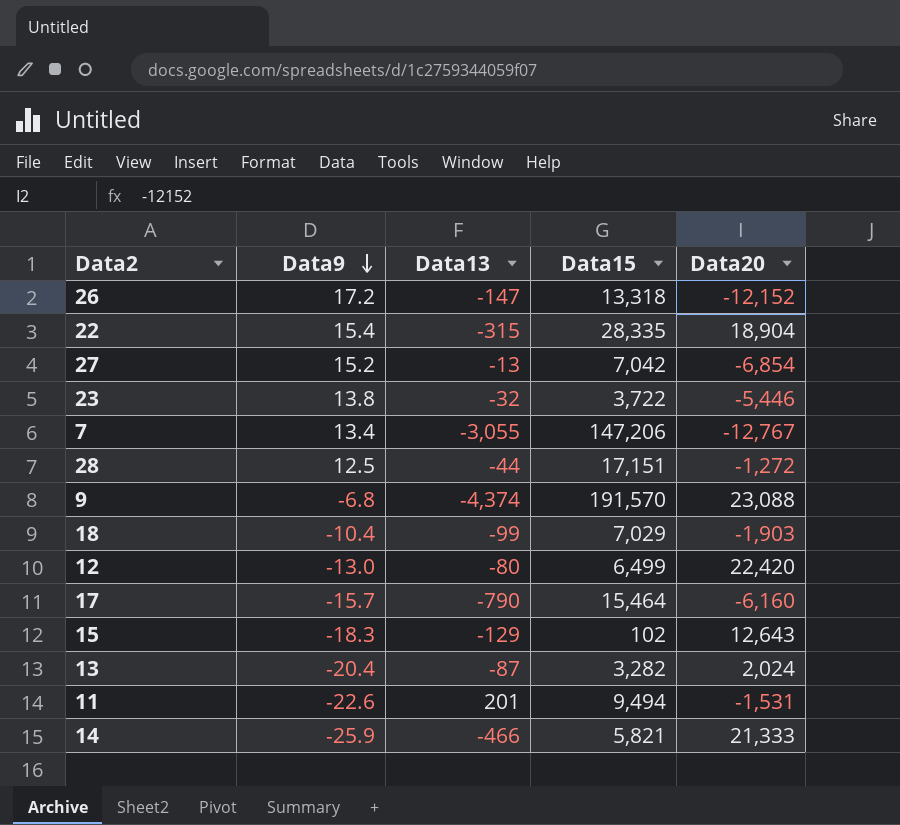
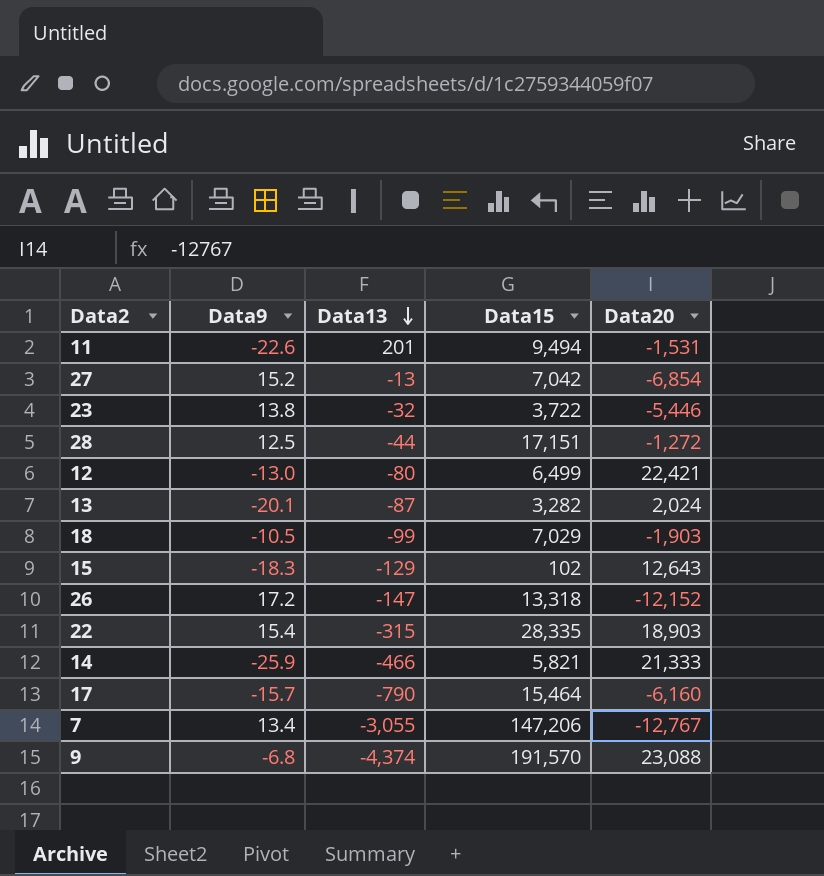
row order: Data9 descending -> Data13 descending
12 | Data20: 22,420 -> 22,421
13 | Data9: -20.4 -> -20.1
18 | Data9: -10.4 -> -10.5
22 | Data20: 18,904 -> 18,903

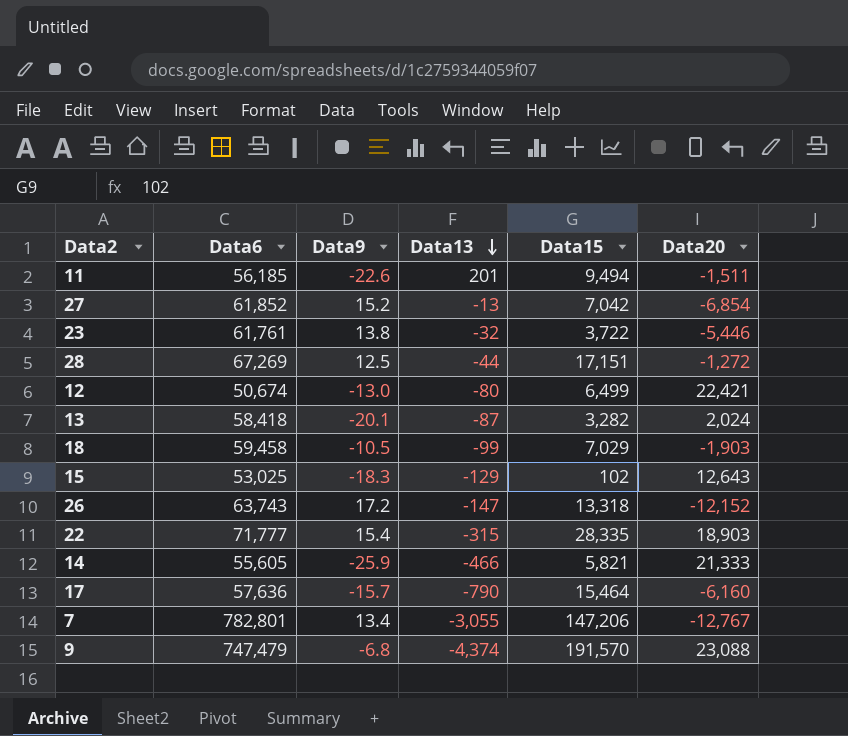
column Data6 | position: none -> 2
11 | Data20: -1,531 -> -1,511

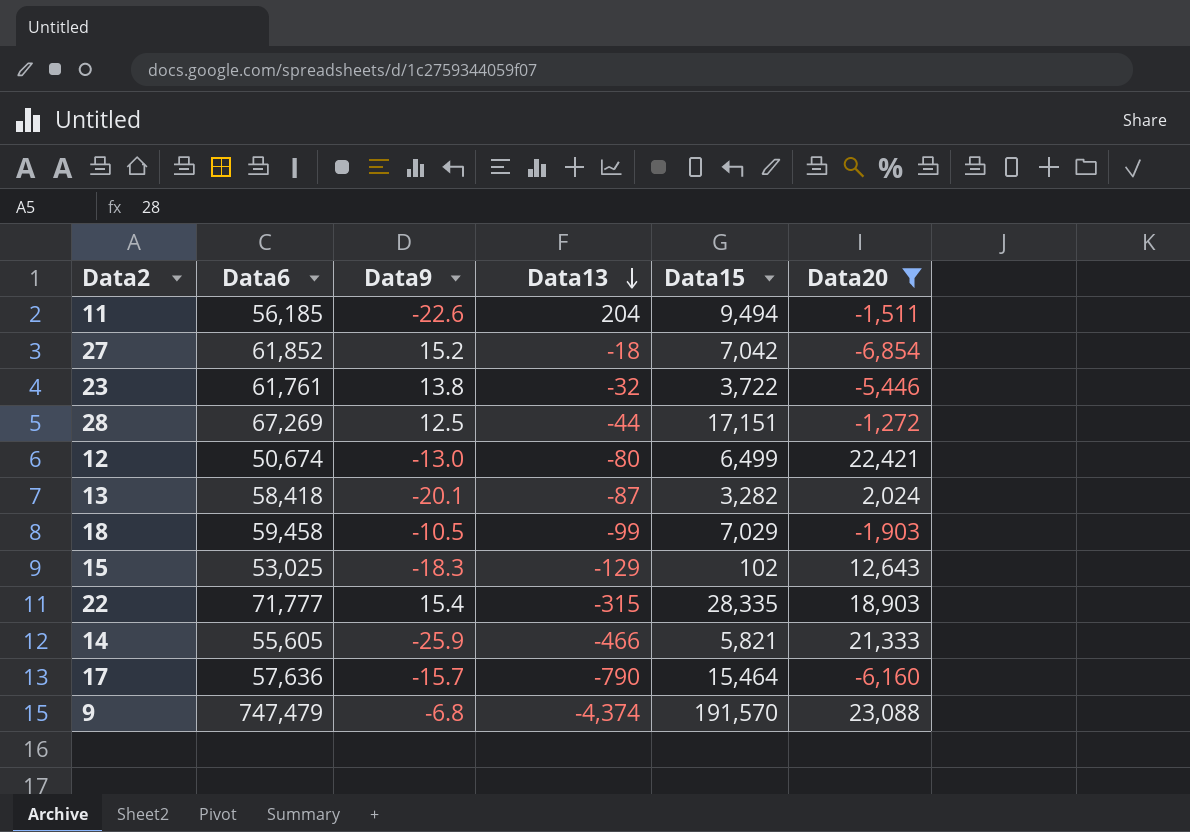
filter: none -> Data20 >= -6,854
11 | Data13: 201 -> 204
27 | Data13: -13 -> -18

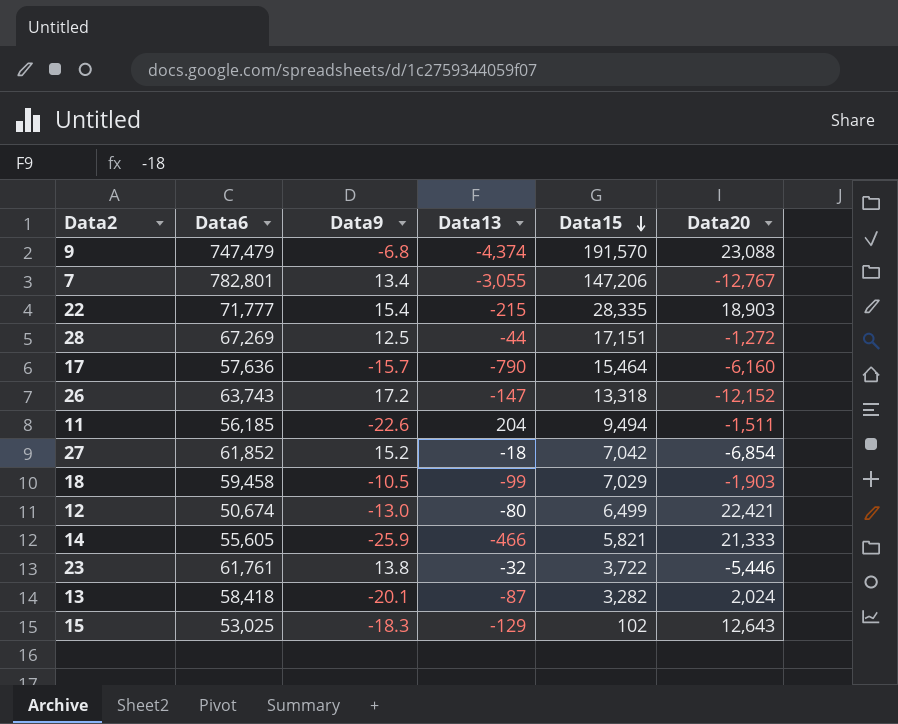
filter: Data20 >= -6,854 -> none
row order: Data13 descending -> Data15 descending
22 | Data13: -315 -> -215

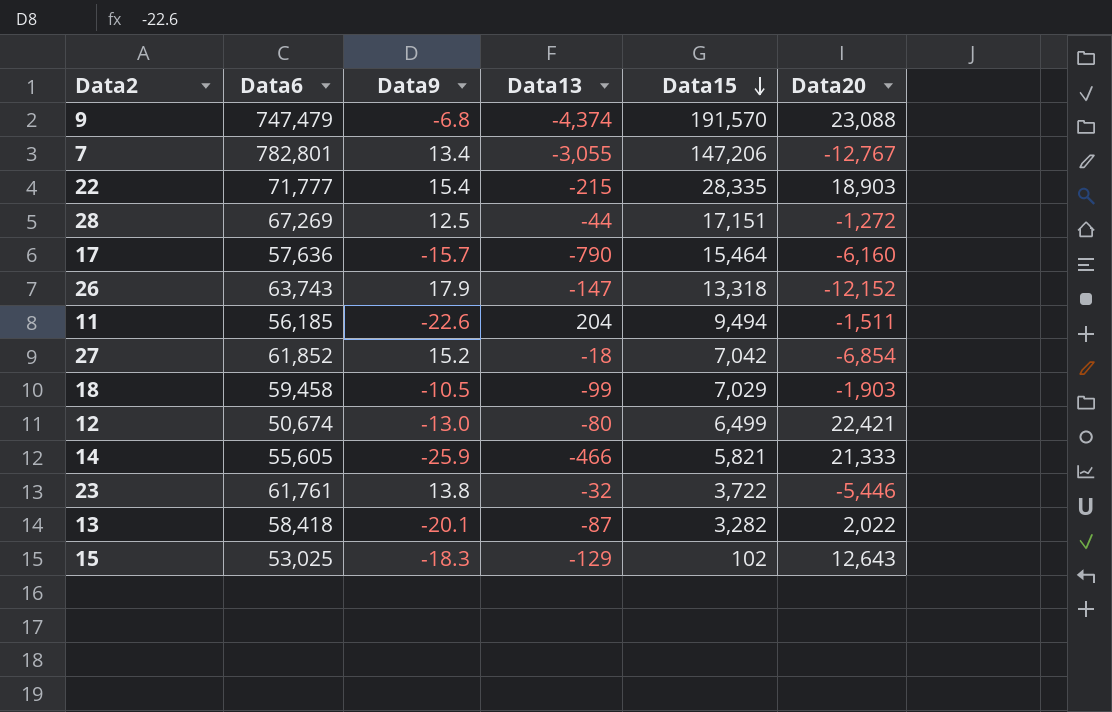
26 | Data9: 17.2 -> 17.9
13 | Data20: 2,024 -> 2,022

